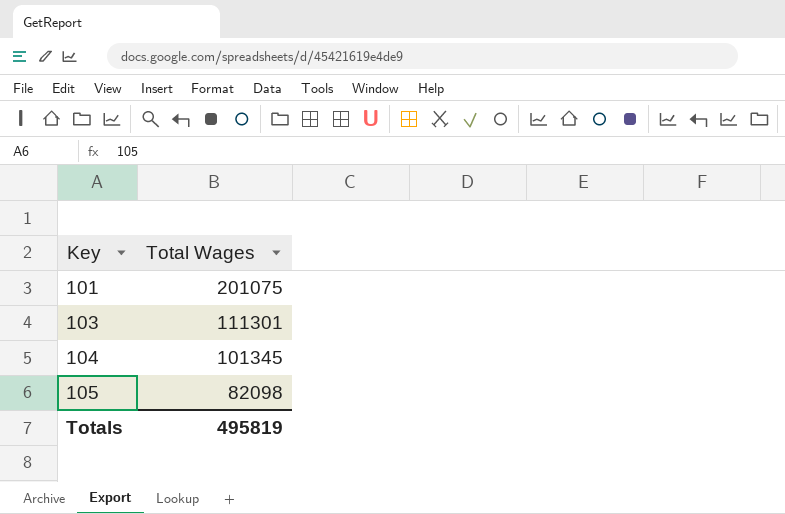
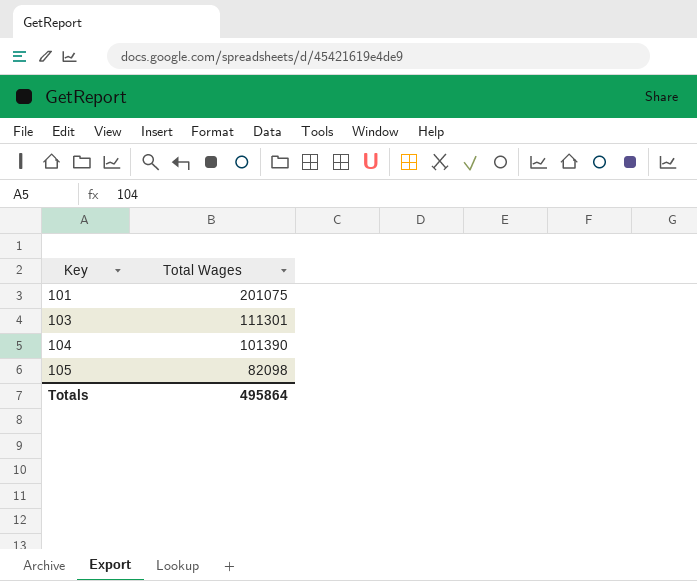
104 | Total Wages: 101345 -> 101390
Totals | Total Wages: 495819 -> 495864

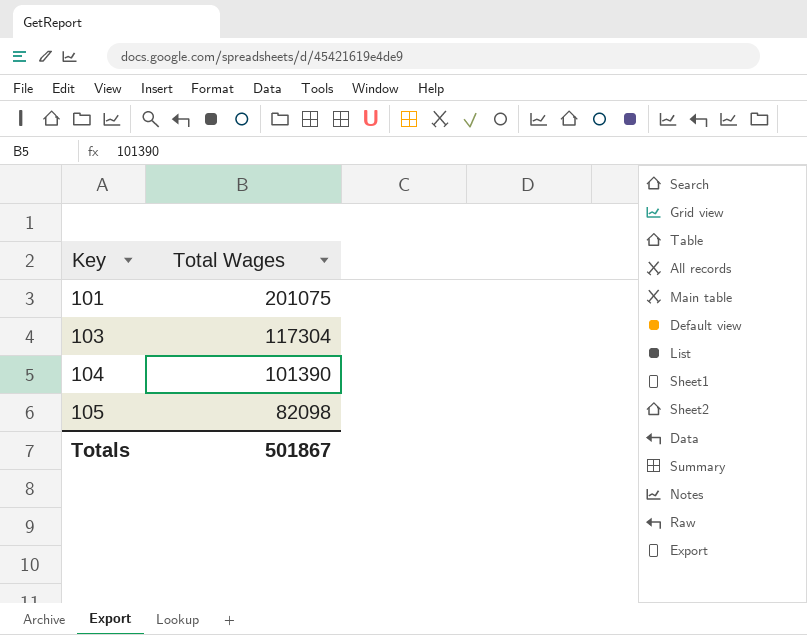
103 | Total Wages: 111301 -> 117304
Totals | Total Wages: 495864 -> 501867

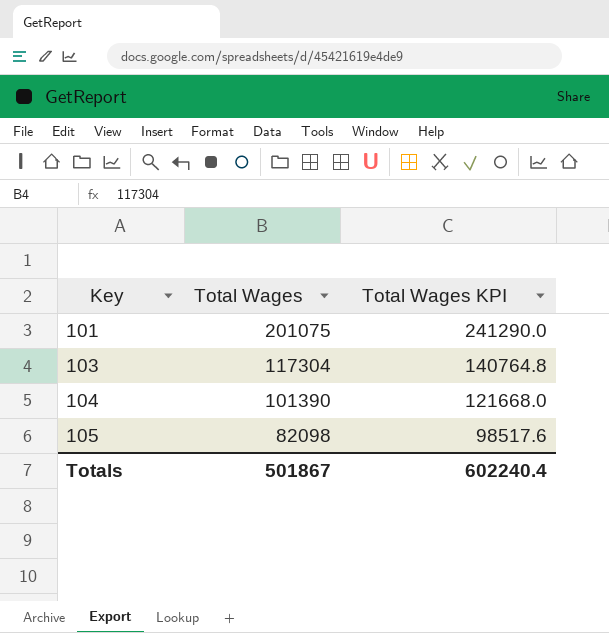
column Total Wages KPI | formula: none -> [Total Wages] * 1.2

